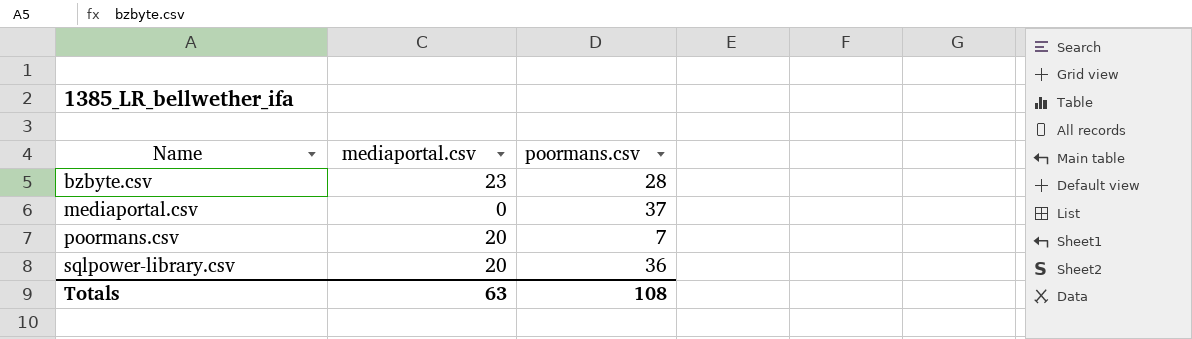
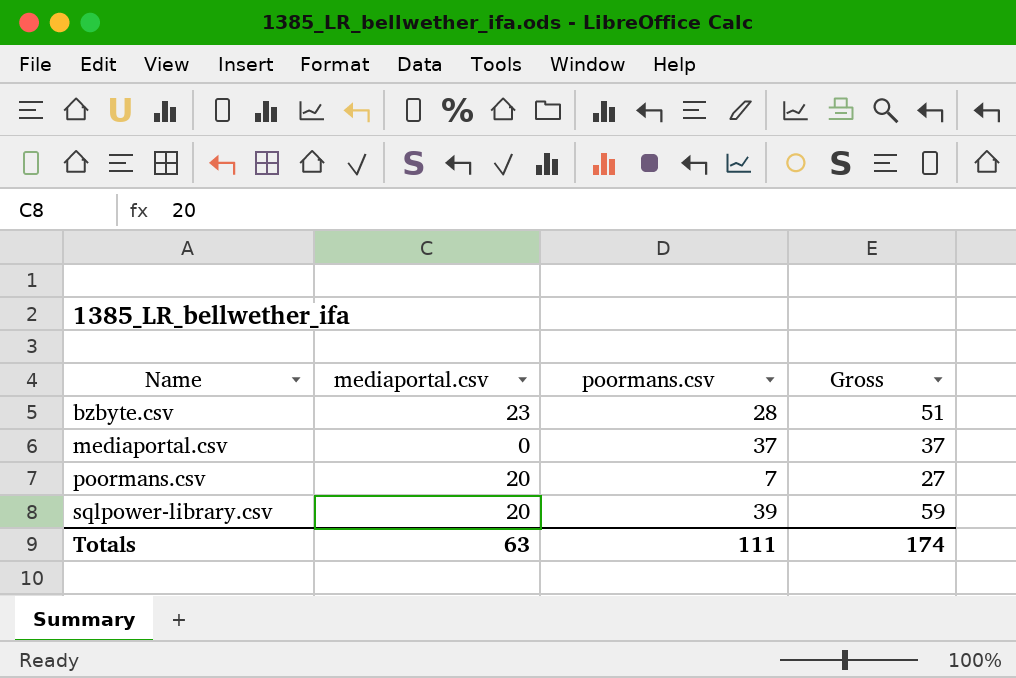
column Gross | formula: none -> [mediaportal.csv] + [poormans.csv]
sqlpower-library.csv | poormans.csv: 36 -> 39
Totals | poormans.csv: 108 -> 111

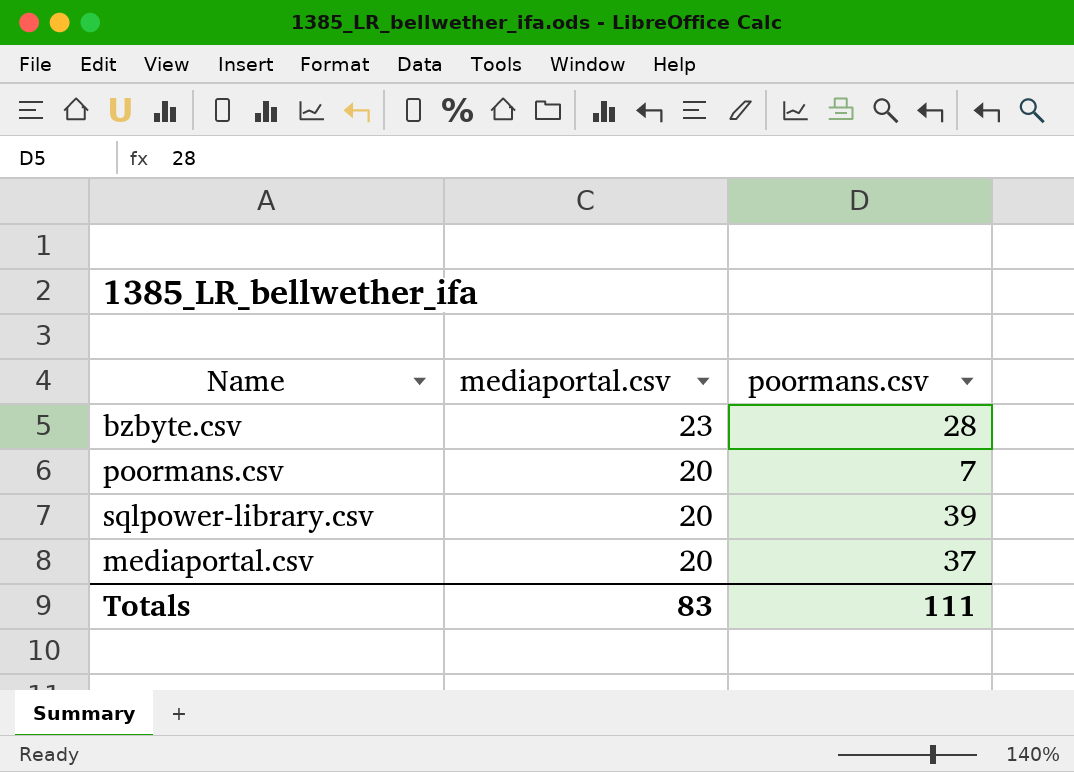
row order: Name ascending -> mediaportal.csv descending
column Gross | formula: [mediaportal.csv] + [poormans.csv] -> none
mediaportal.csv | mediaportal.csv: 0 -> 20
Totals | mediaportal.csv: 63 -> 83

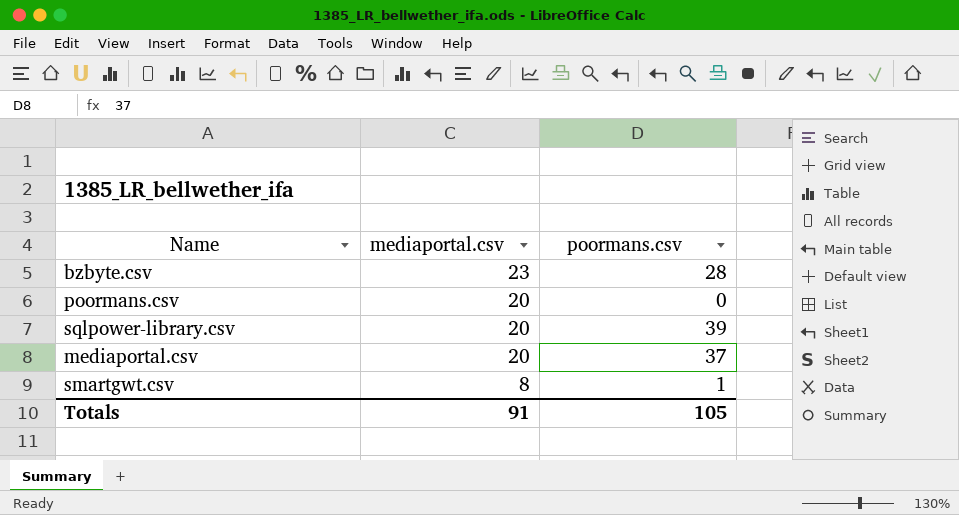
poormans.csv | poormans.csv: 7 -> 0
row smartgwt.csv: none -> 8 | 1
Totals | mediaportal.csv: 83 -> 91
Totals | poormans.csv: 111 -> 105

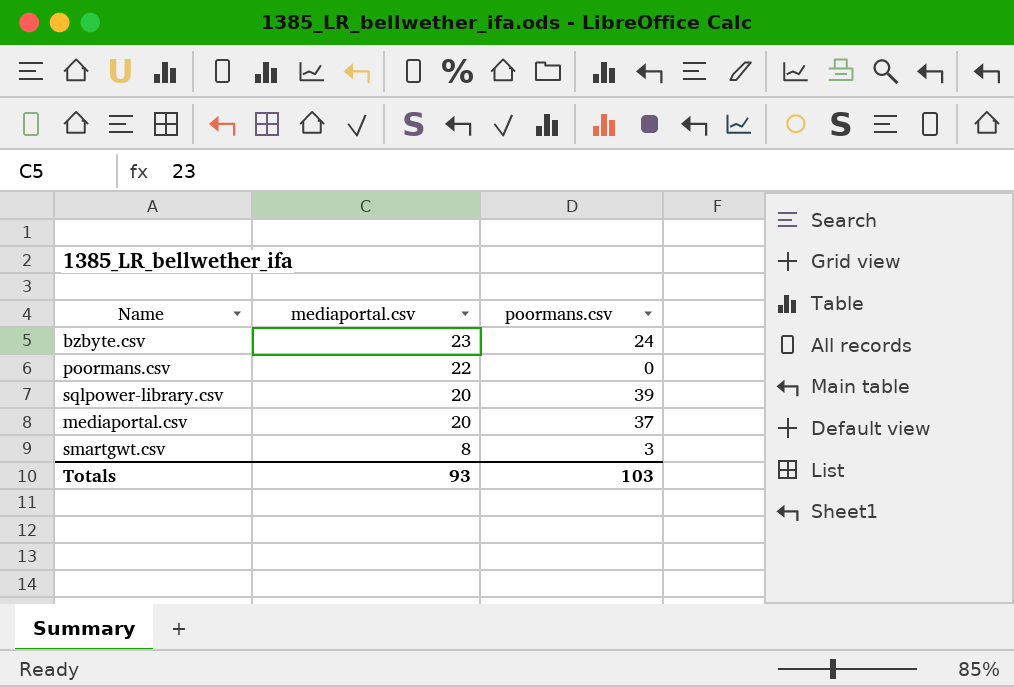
bzbyte.csv | poormans.csv: 28 -> 24
poormans.csv | mediaportal.csv: 20 -> 22
smartgwt.csv | poormans.csv: 1 -> 3
Totals | mediaportal.csv: 91 -> 93
Totals | poormans.csv: 105 -> 103

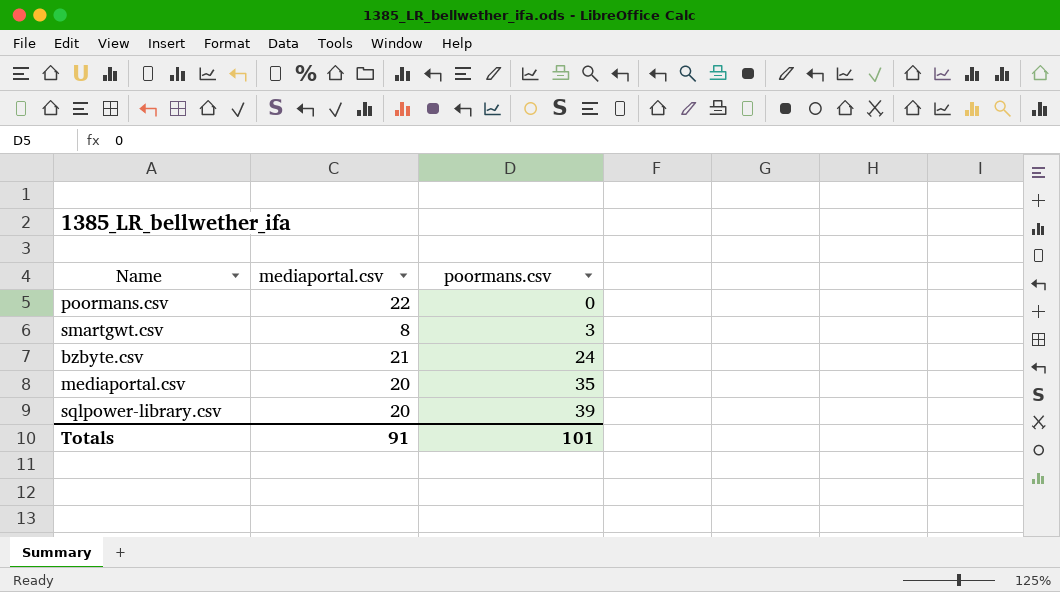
row order: mediaportal.csv descending -> poormans.csv ascending
bzbyte.csv | mediaportal.csv: 23 -> 21
mediaportal.csv | poormans.csv: 37 -> 35
Totals | mediaportal.csv: 93 -> 91
Totals | poormans.csv: 103 -> 101

